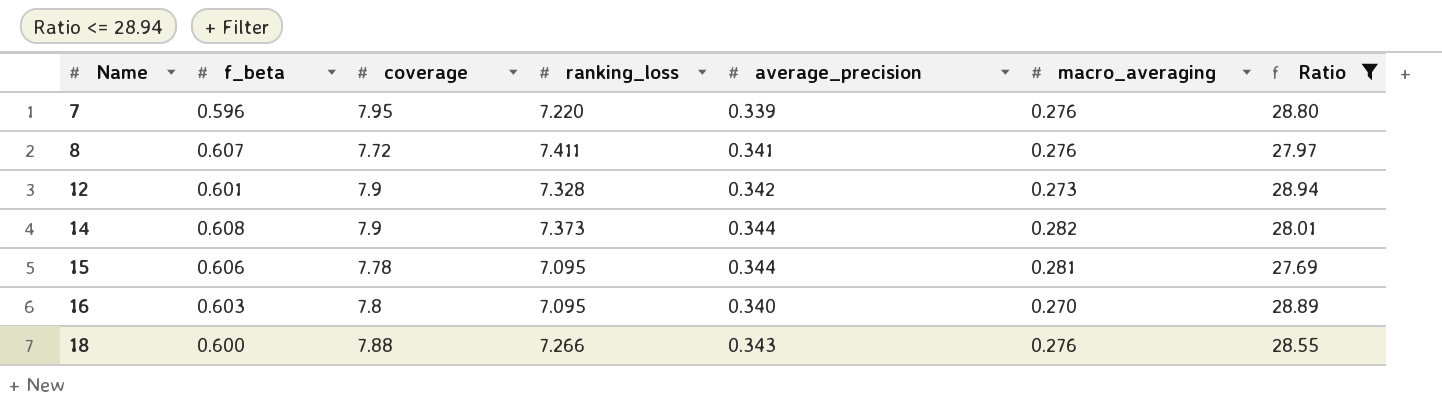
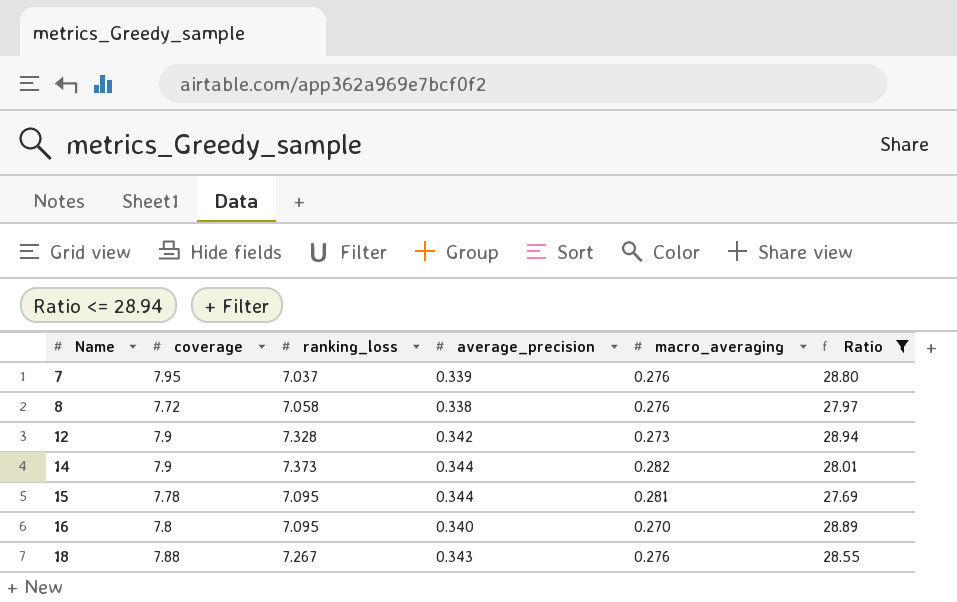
column f_beta | position: 2 -> none
7 | ranking_loss: 7.220 -> 7.037
8 | ranking_loss: 7.411 -> 7.058
8 | average_precision: 0.341 -> 0.338
18 | ranking_loss: 7.266 -> 7.267

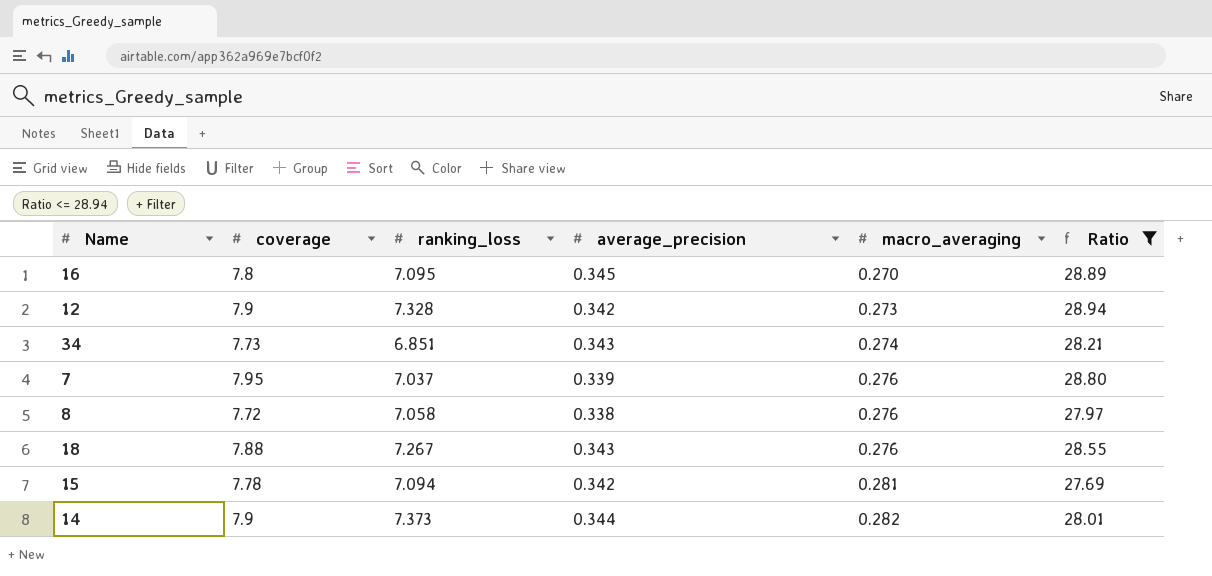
row order: Name ascending -> macro_averaging ascending
16 | average_precision: 0.340 -> 0.345
row 34: none -> 7.73 | 6.851 | 0.343 | 0.274 | 28.21
15 | ranking_loss: 7.095 -> 7.094
15 | average_precision: 0.344 -> 0.342

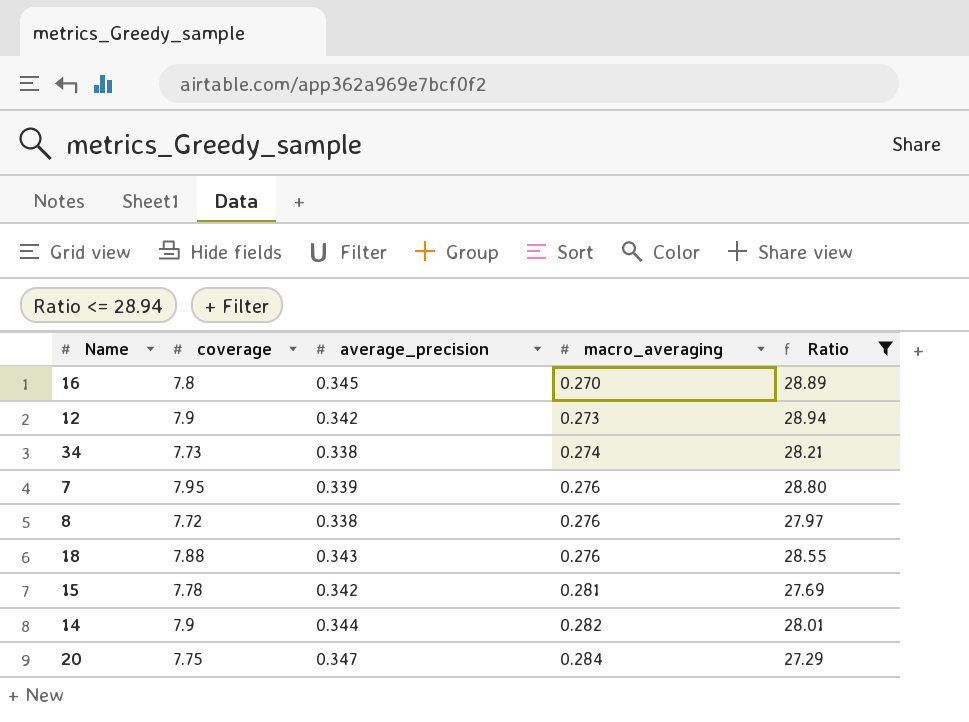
column ranking_loss | position: 3 -> none
34 | average_precision: 0.343 -> 0.338
row 20: none -> 7.75 | 0.347 | 0.284 | 27.29

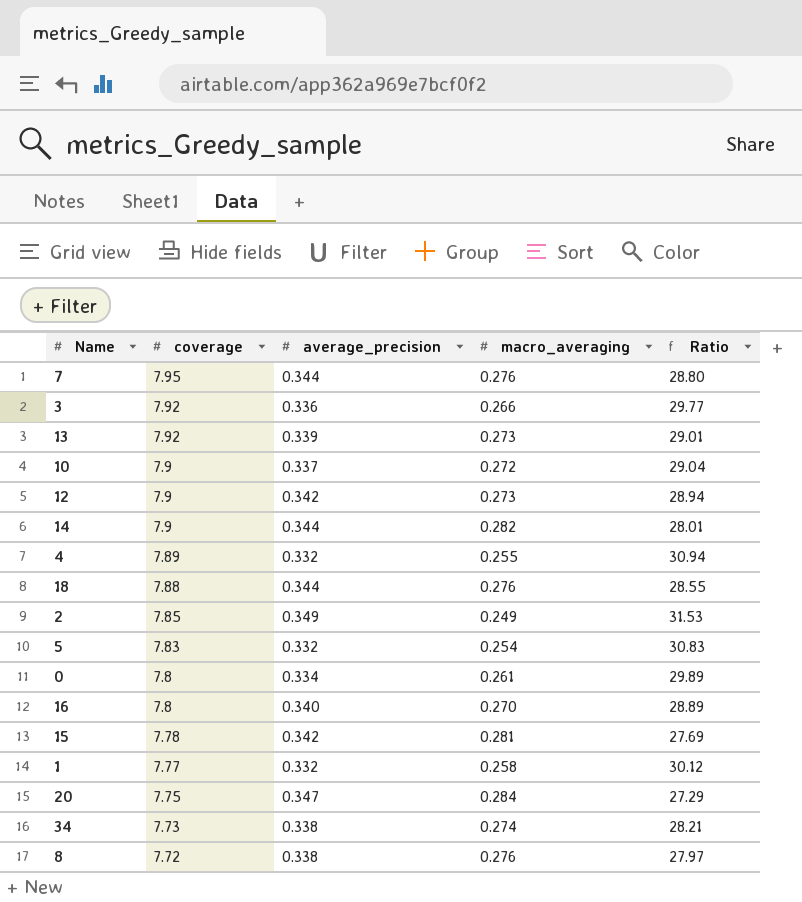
filter: Ratio <= 28.94 -> none
row order: macro_averaging ascending -> coverage descending
7 | average_precision: 0.339 -> 0.344
18 | average_precision: 0.343 -> 0.344
16 | average_precision: 0.345 -> 0.340

